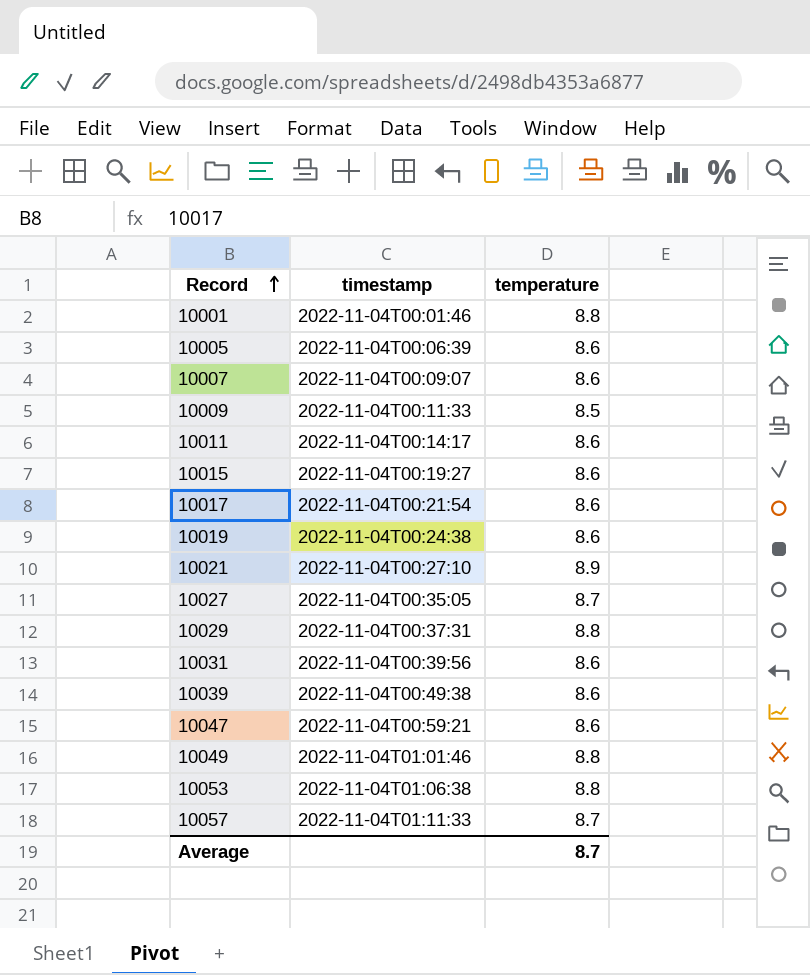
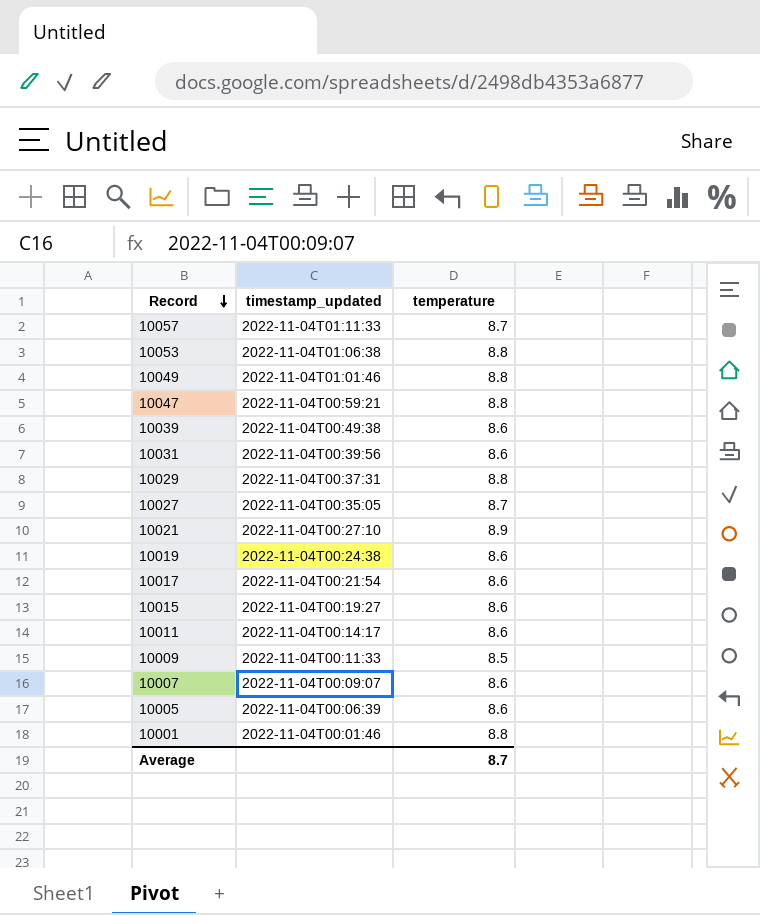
row order: Record ascending -> Record descending
column name: timestamp -> timestamp_updated
10047 | temperature: 8.6 -> 8.8

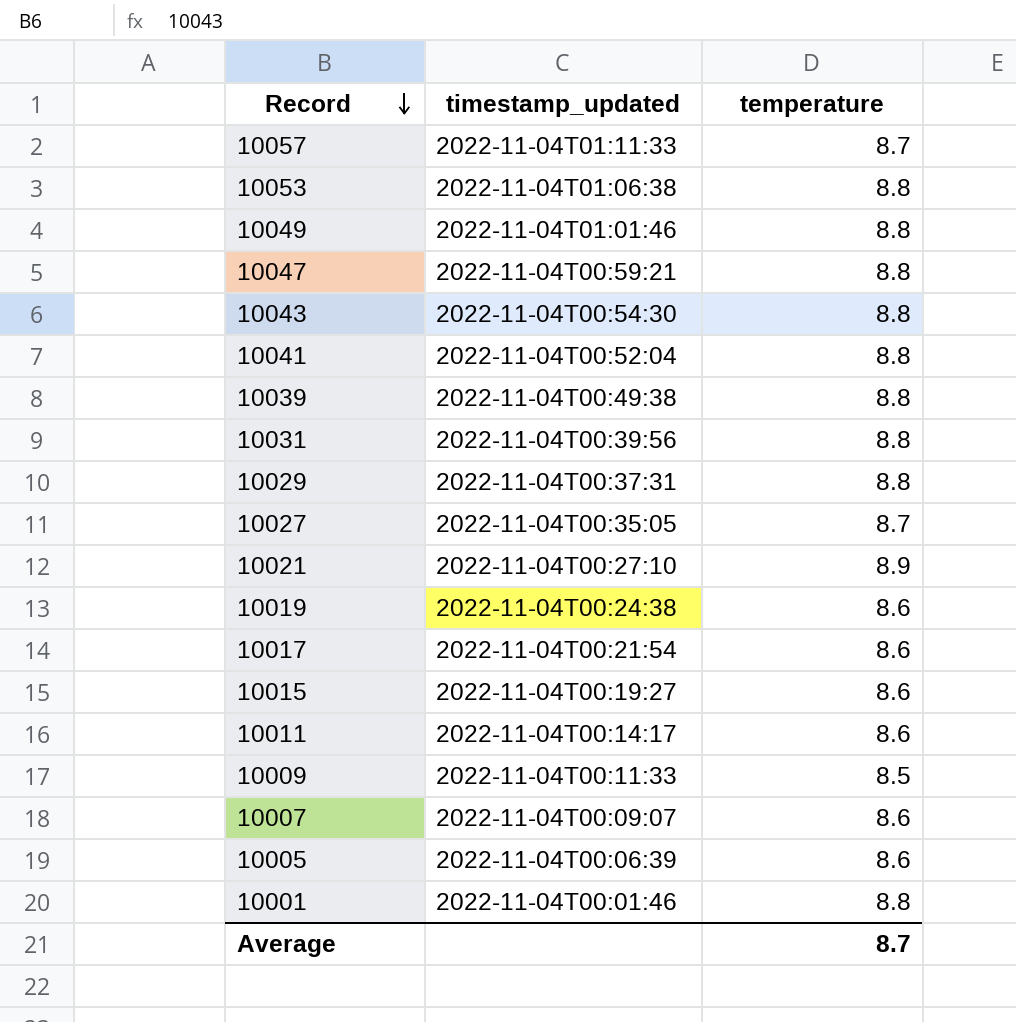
row 10043: none -> 2022-11-04T00:54:30 | 8.8
row 10041: none -> 2022-11-04T00:52:04 | 8.8
10039 | temperature: 8.6 -> 8.8
10031 | temperature: 8.6 -> 8.8

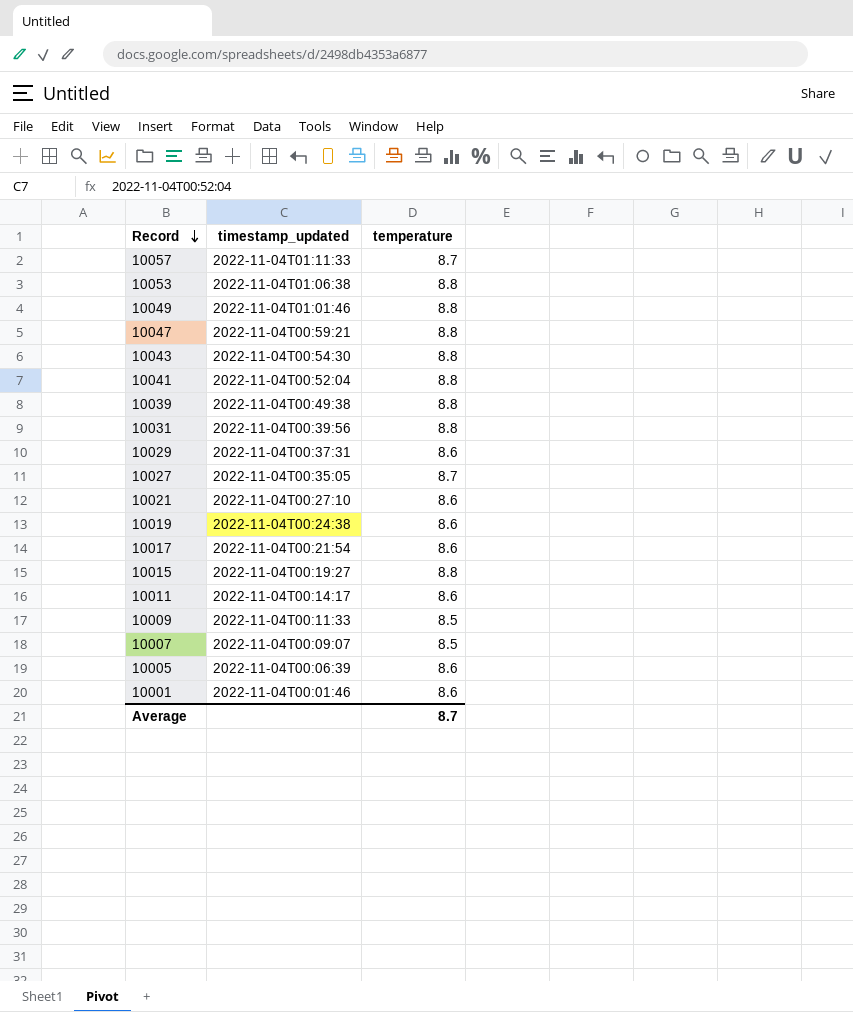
10029 | temperature: 8.8 -> 8.6
10021 | temperature: 8.9 -> 8.6
10015 | temperature: 8.6 -> 8.8
10007 | temperature: 8.6 -> 8.5
10001 | temperature: 8.8 -> 8.6

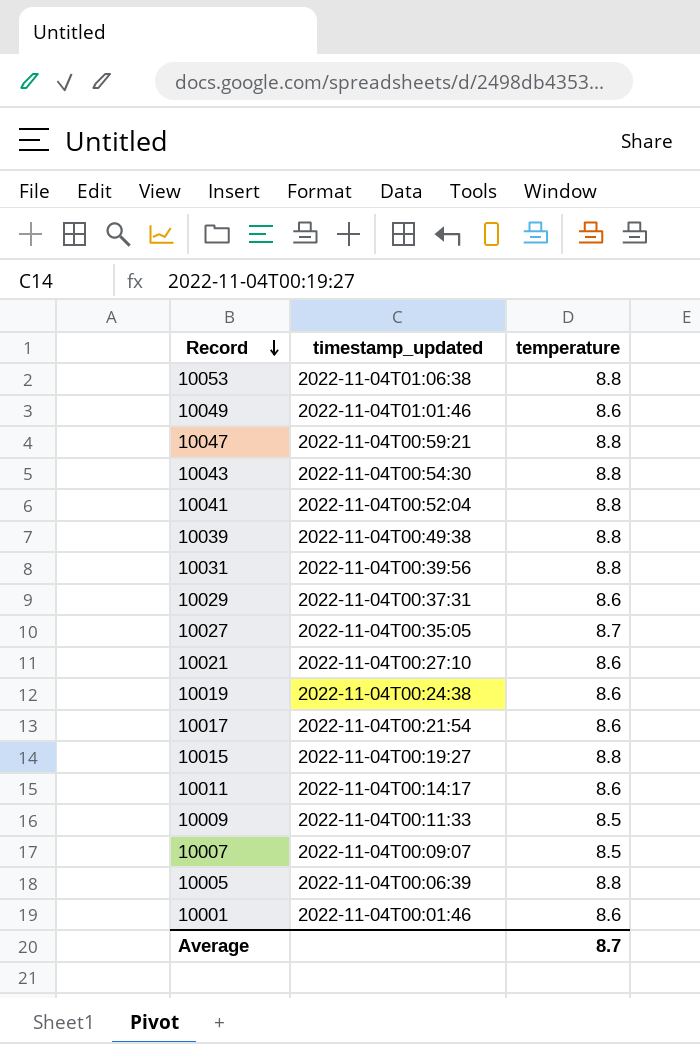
row 10057: 2022-11-04T01:11:33 | 8.7 -> none
10049 | temperature: 8.8 -> 8.6
10005 | temperature: 8.6 -> 8.8

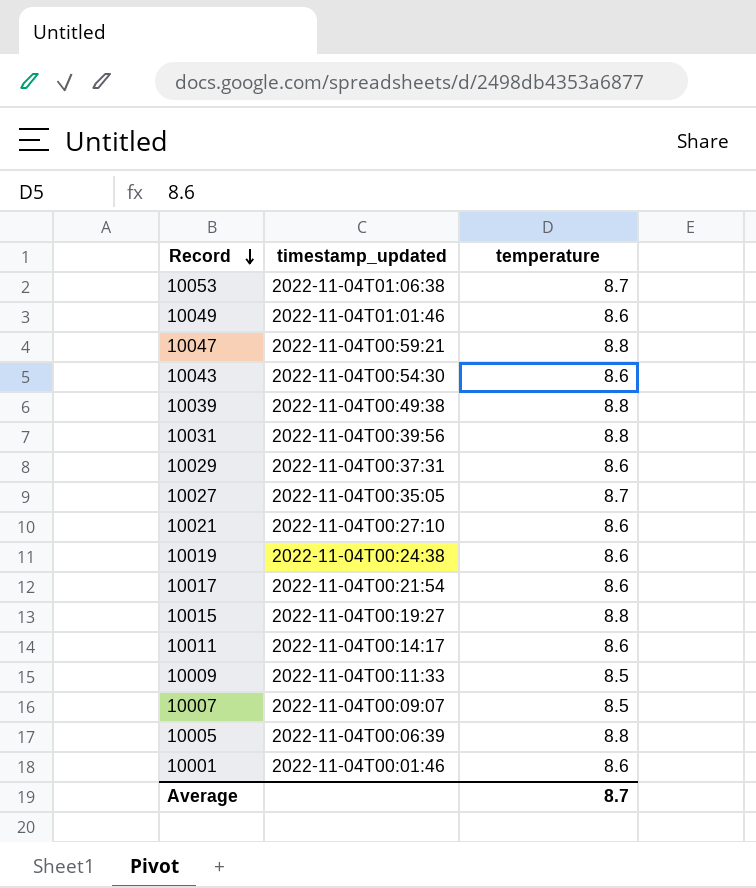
row 10041: 2022-11-04T00:52:04 | 8.8 -> none
10053 | temperature: 8.8 -> 8.7
10043 | temperature: 8.8 -> 8.6

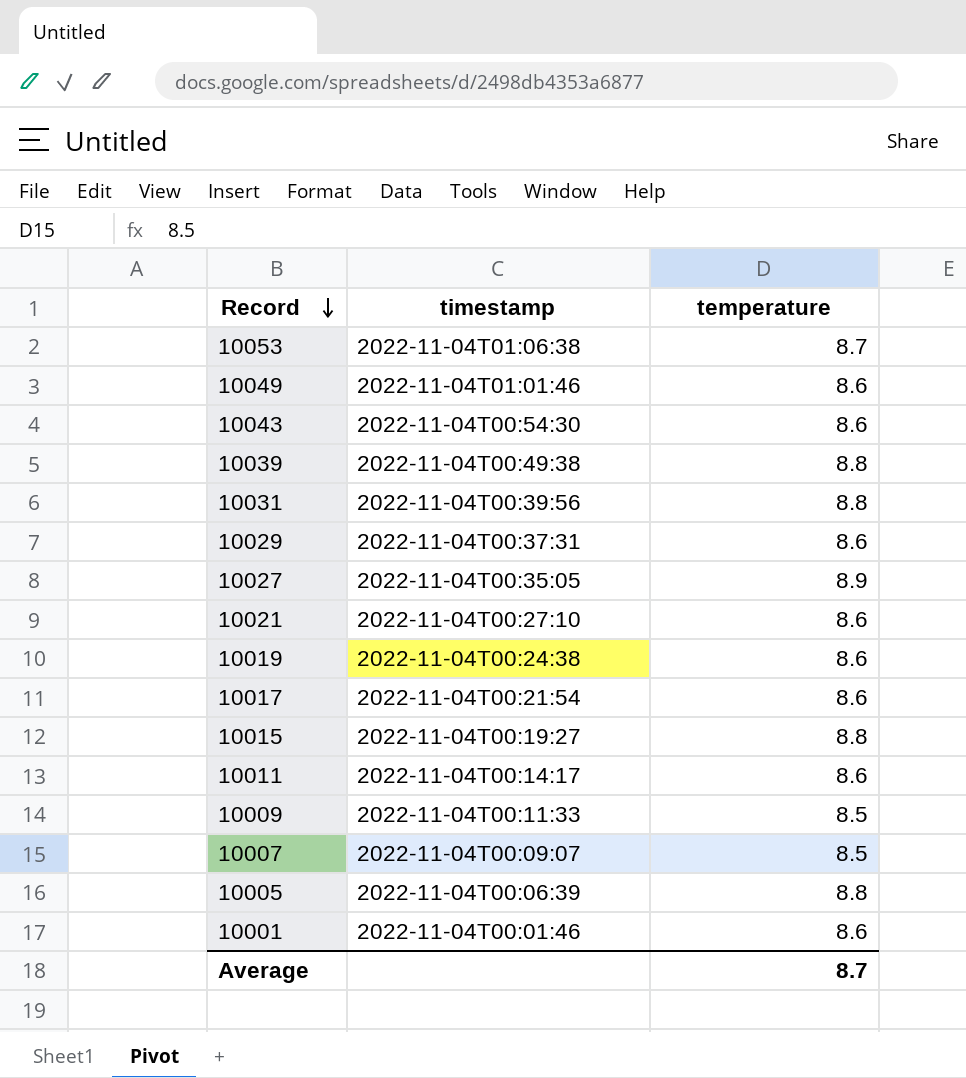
column name: timestamp_updated -> timestamp
row 10047: 2022-11-04T00:59:21 | 8.8 -> none
10027 | temperature: 8.7 -> 8.9

